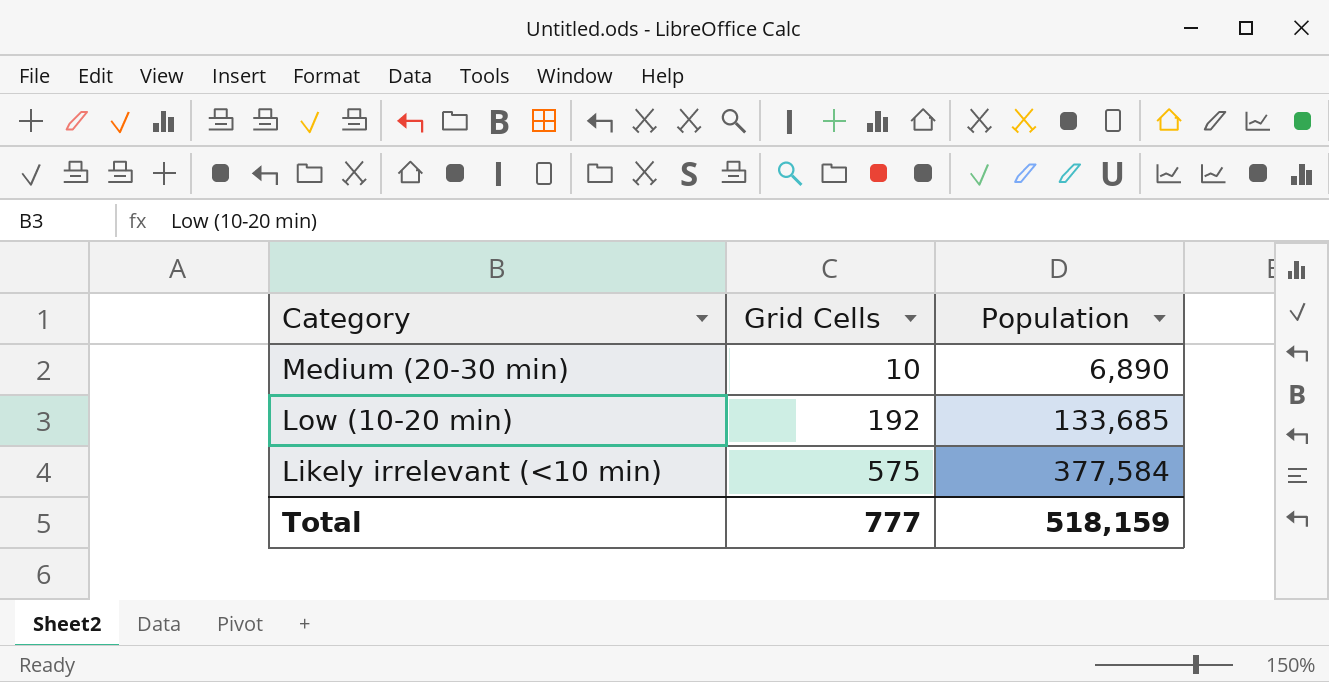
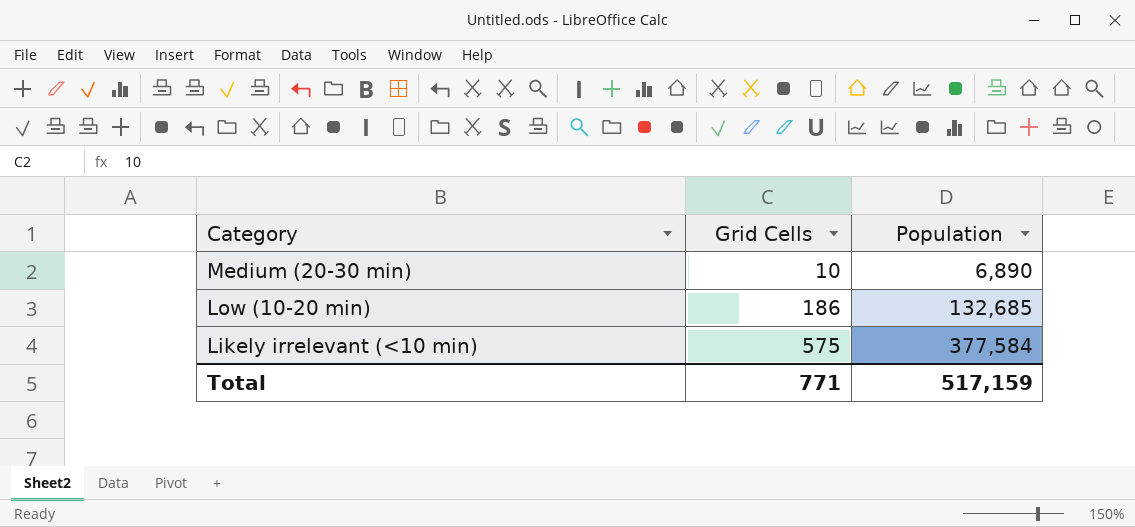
Low (10-20 min) | Grid Cells: 192 -> 186
Low (10-20 min) | Population: 133,685 -> 132,685
Total | Grid Cells: 777 -> 771
Total | Population: 518,159 -> 517,159

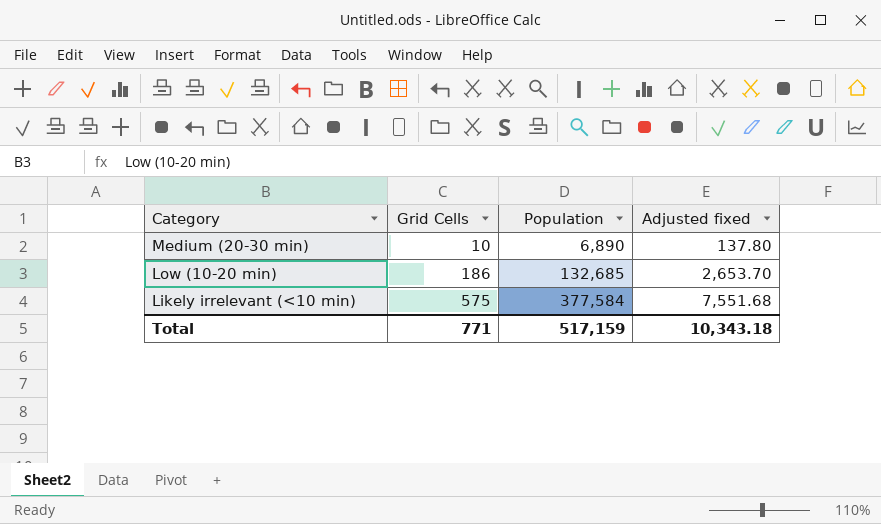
column Adjusted fixed | formula: none -> [Population] * 0.02

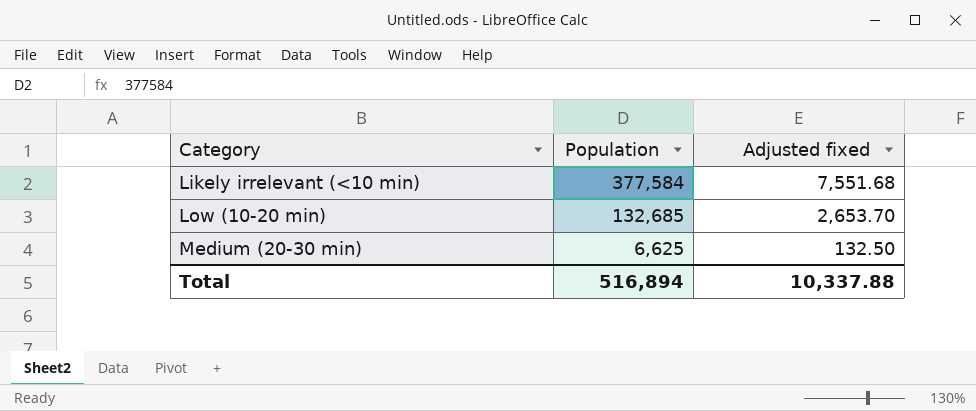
row order: Category descending -> Category ascending
column Grid Cells | position: 2 -> none
Medium (20-30 min) | Population: 6,890 -> 6,625
Medium (20-30 min) | Adjusted fixed: 137.80 -> 132.50
Total | Population: 517,159 -> 516,894
Total | Adjusted fixed: 10,343.18 -> 10,337.88

